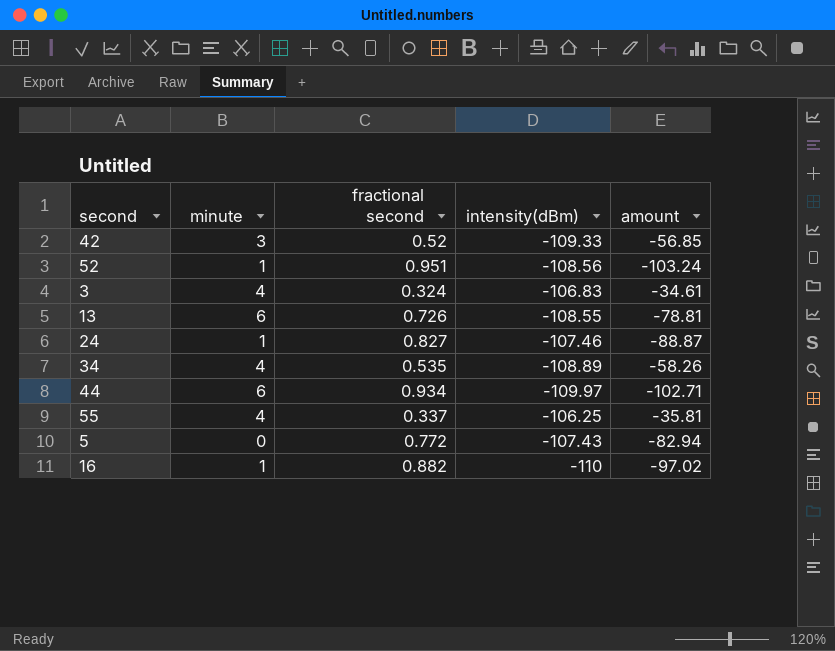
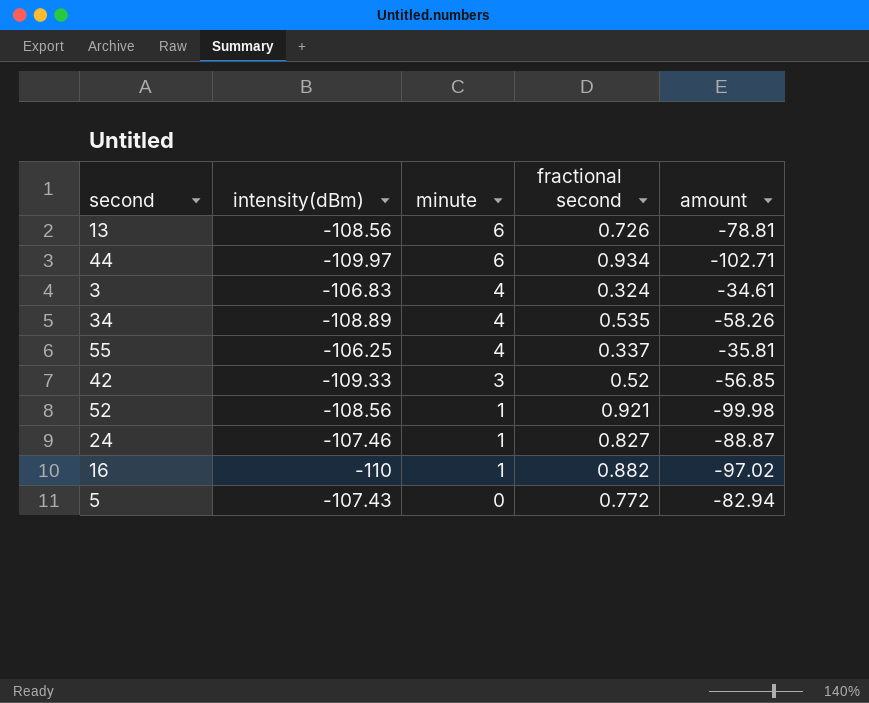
row order: none -> minute descending
column intensity(dBm) | position: 4 -> 2
13 | intensity(dBm): -108.55 -> -108.56
52 | fractional second: 0.951 -> 0.921
52 | amount: -103.24 -> -99.98

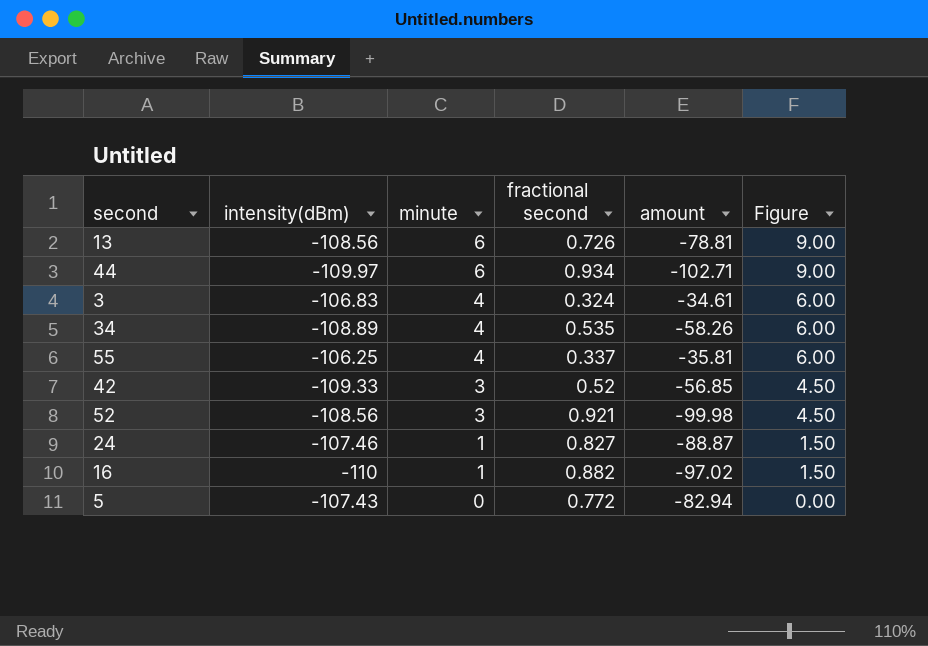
column Figure | formula: none -> [minute] * 1.5
52 | minute: 1 -> 3

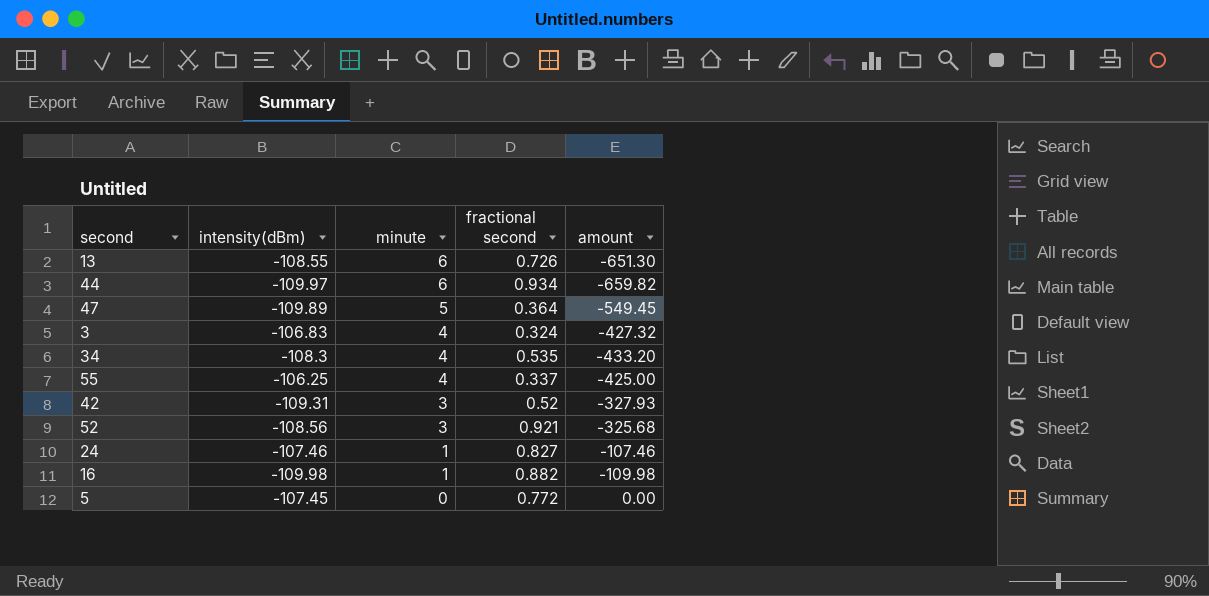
column Figure | formula: [minute] * 1.5 -> none
column amount | formula: [intensity(dBm)] * [fractional second] -> [intensity(dBm)] * [minute]
13 | intensity(dBm): -108.56 -> -108.55
row 47: none -> -109.89 | 5 | 0.364 | -549.45
34 | intensity(dBm): -108.89 -> -108.3
42 | intensity(dBm): -109.33 -> -109.31
16 | intensity(dBm): -110 -> -109.98
5 | intensity(dBm): -107.43 -> -107.45

